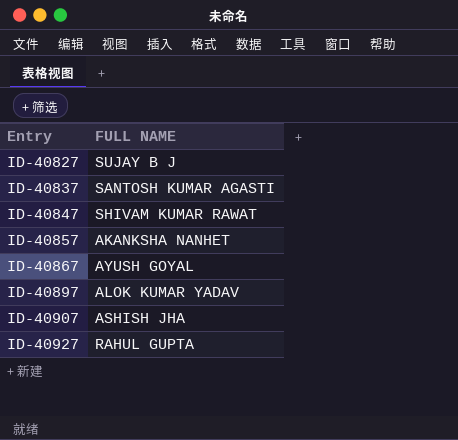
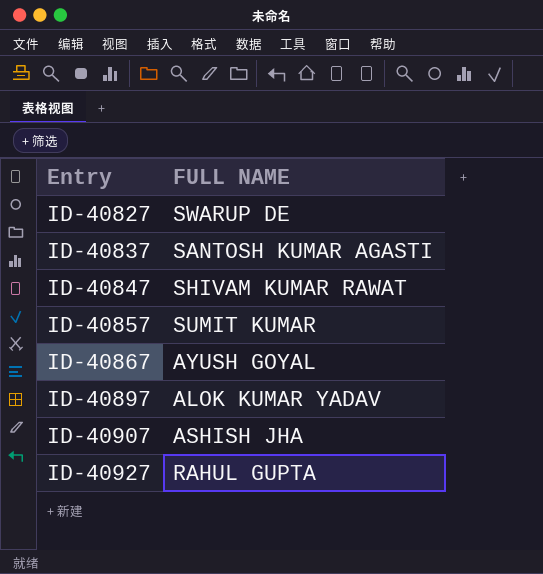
ID-40827 | FULL NAME: SUJAY B J -> SWARUP DE
ID-40857 | FULL NAME: AKANKSHA NANHET -> SUMIT KUMAR

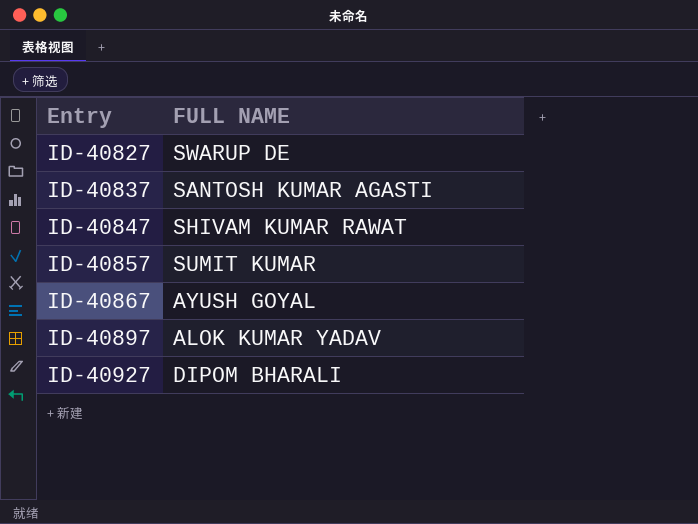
row ID-40907: ASHISH JHA -> none
ID-40927 | FULL NAME: RAHUL GUPTA -> DIPOM BHARALI

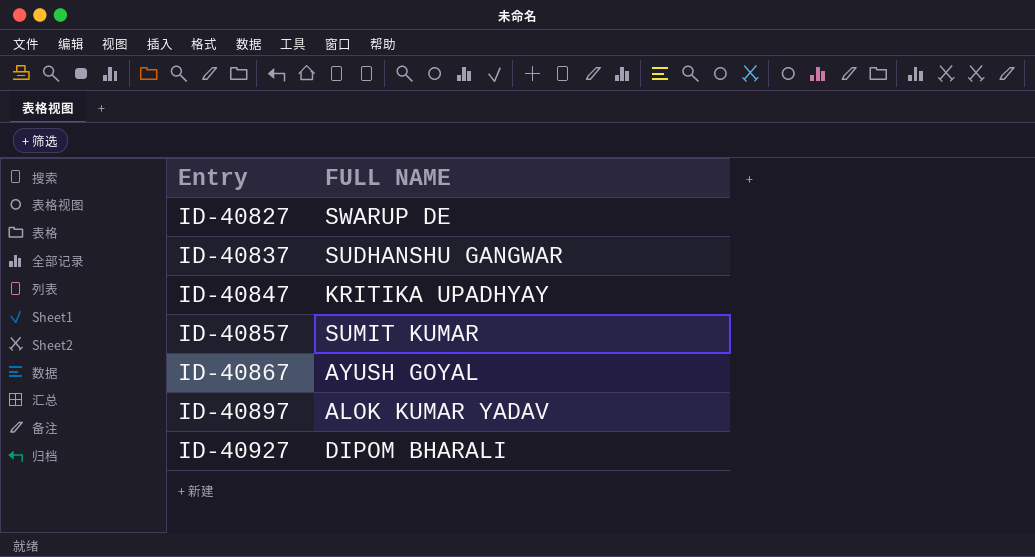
ID-40837 | FULL NAME: SANTOSH KUMAR AGASTI -> SUDHANSHU GANGWAR
ID-40847 | FULL NAME: SHIVAM KUMAR RAWAT -> KRITIKA UPADHYAY

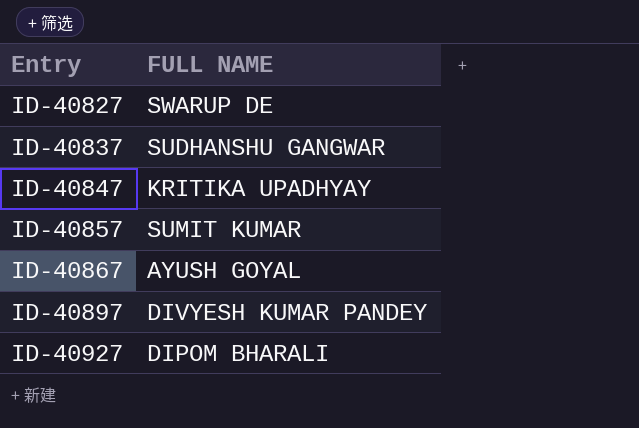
ID-40897 | FULL NAME: ALOK KUMAR YADAV -> DIVYESH KUMAR PANDEY

